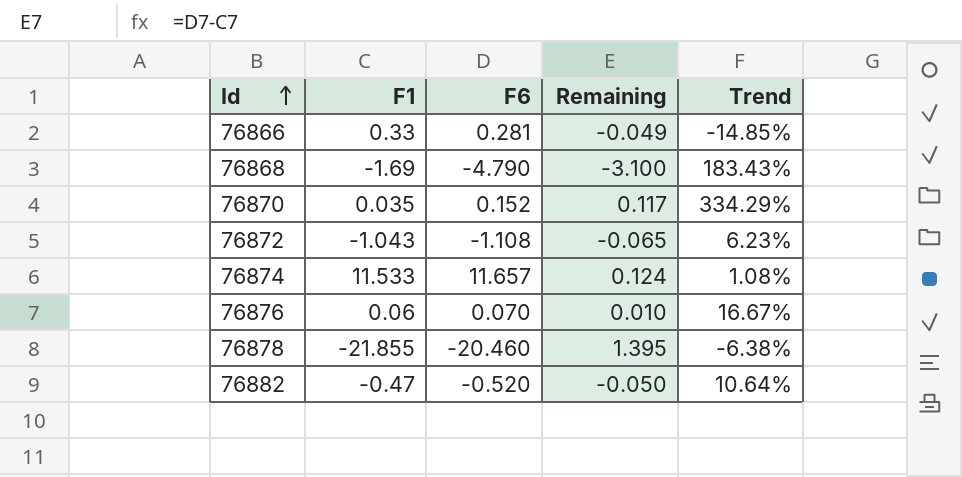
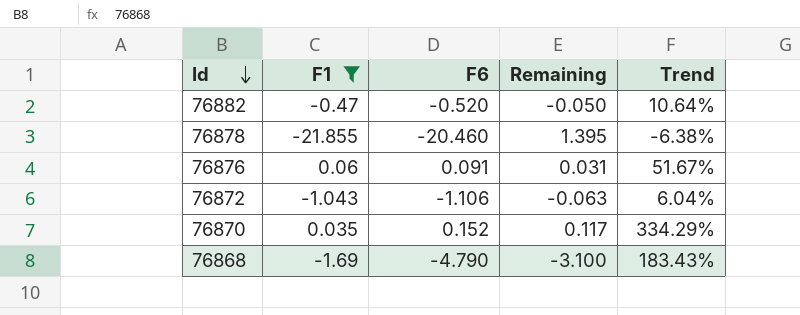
filter: none -> F1 <= 0.06
row order: Id ascending -> Id descending
76876 | F6: 0.070 -> 0.091
76876 | Remaining: 0.010 -> 0.031
76876 | Trend: 16.67% -> 51.67%
76872 | F6: -1.108 -> -1.106
76872 | Remaining: -0.065 -> -0.063
76872 | Trend: 6.23% -> 6.04%

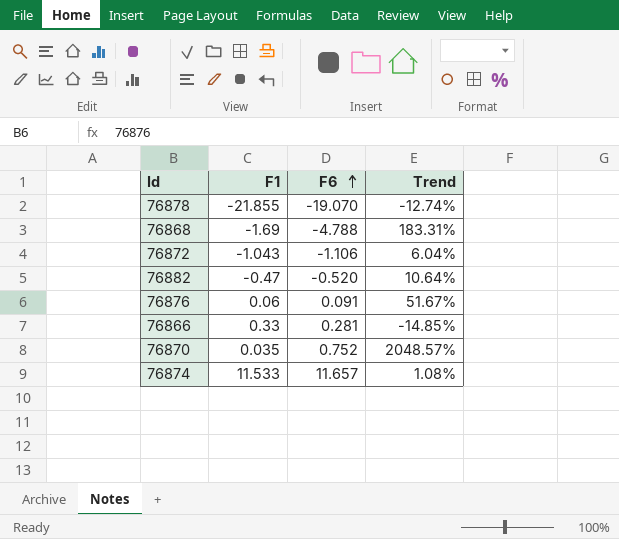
filter: F1 <= 0.06 -> none
row order: Id descending -> F6 ascending
column Remaining | formula: [F6] - [F1] -> none
76878 | F6: -20.460 -> -19.070
76878 | Trend: -6.38% -> -12.74%
76868 | F6: -4.790 -> -4.788
76868 | Trend: 183.43% -> 183.31%
76870 | F6: 0.152 -> 0.752
76870 | Trend: 334.29% -> 2048.57%

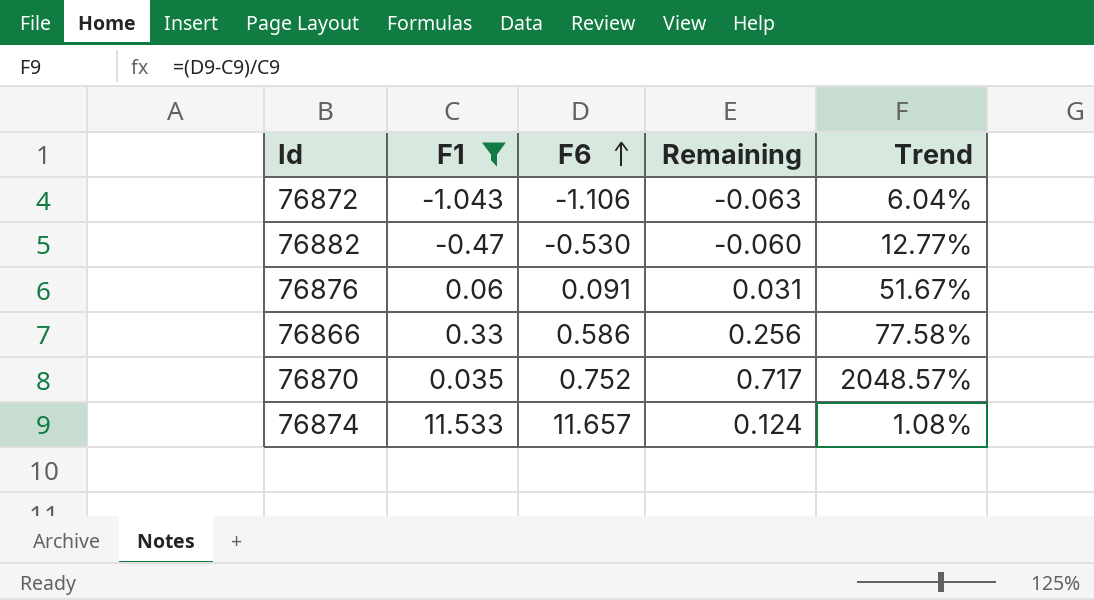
filter: none -> F1 >= -1.043
column Remaining | formula: none -> [F6] - [F1]
76882 | F6: -0.520 -> -0.530
76882 | Trend: 10.64% -> 12.77%
76866 | F6: 0.281 -> 0.586
76866 | Trend: -14.85% -> 77.58%

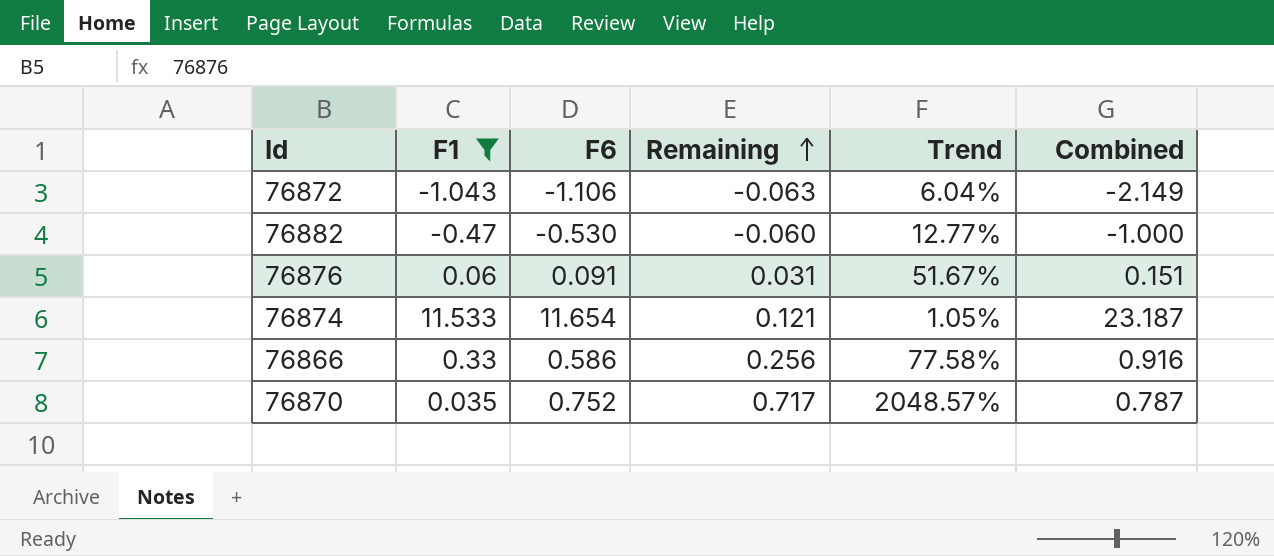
row order: F6 ascending -> Remaining ascending
column Combined | formula: none -> [F1] + [F6]
76874 | F6: 11.657 -> 11.654
76874 | Remaining: 0.124 -> 0.121
76874 | Trend: 1.08% -> 1.05%

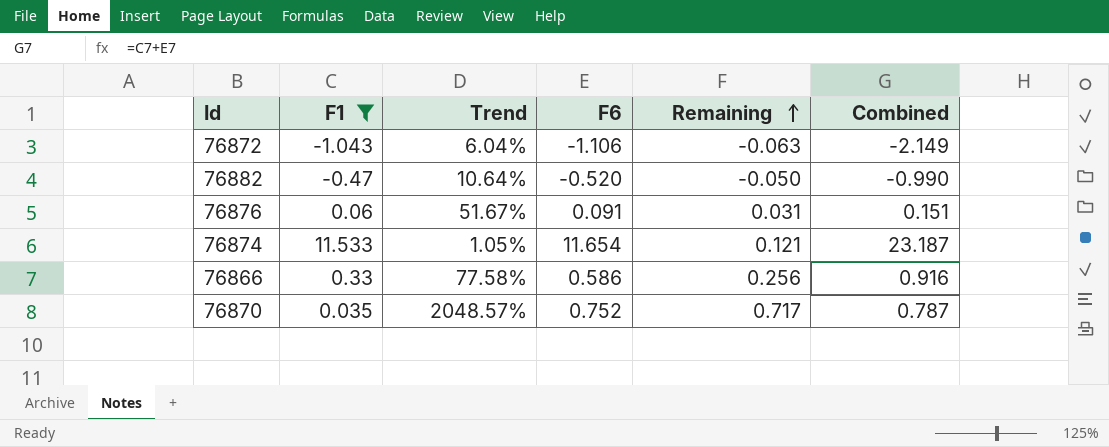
column Trend | position: 5 -> 3
76882 | Trend: 12.77% -> 10.64%
76882 | F6: -0.530 -> -0.520
76882 | Remaining: -0.060 -> -0.050
76882 | Combined: -1.000 -> -0.990

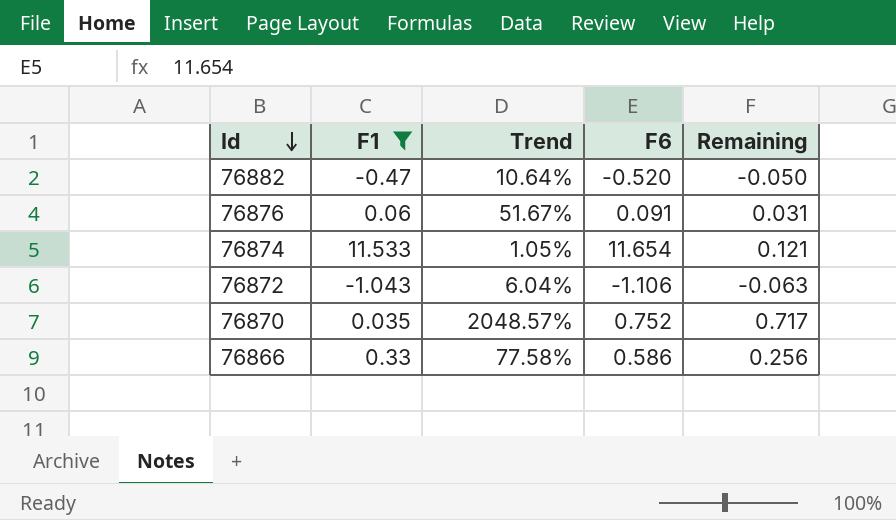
row order: Remaining ascending -> Id descending
column Combined | formula: [F1] + [F6] -> none

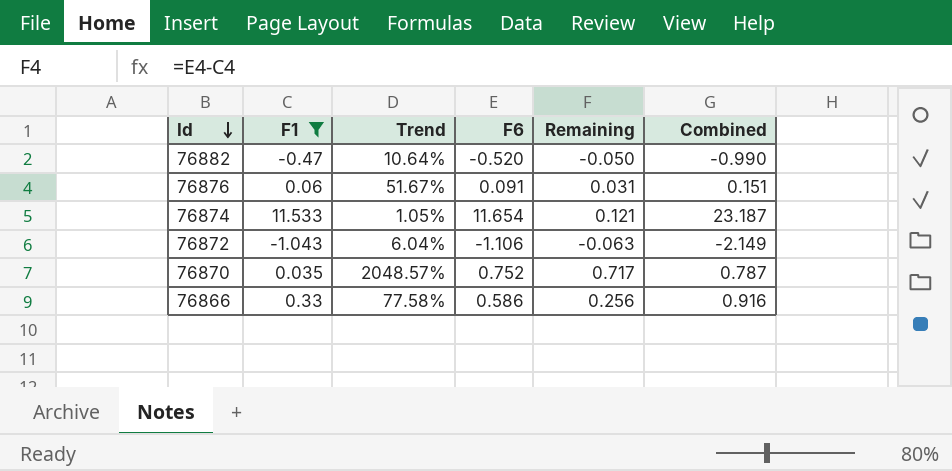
column Combined | formula: none -> [F1] + [F6]

